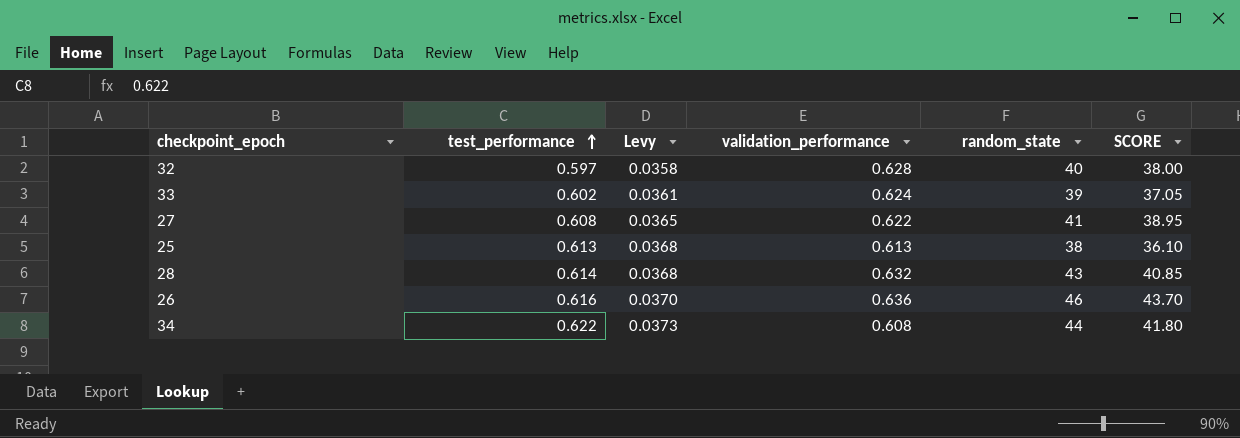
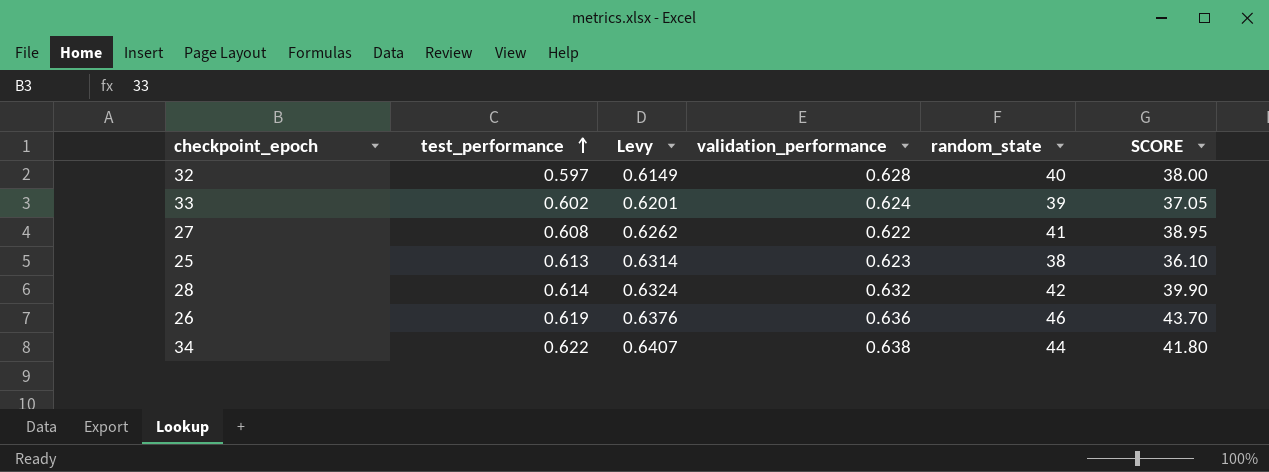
column Levy | formula: [test_performance] * 0.06 -> [test_performance] * 1.03
25 | validation_performance: 0.613 -> 0.623
28 | random_state: 43 -> 42
28 | SCORE: 40.85 -> 39.90
26 | test_performance: 0.616 -> 0.619
34 | validation_performance: 0.608 -> 0.638

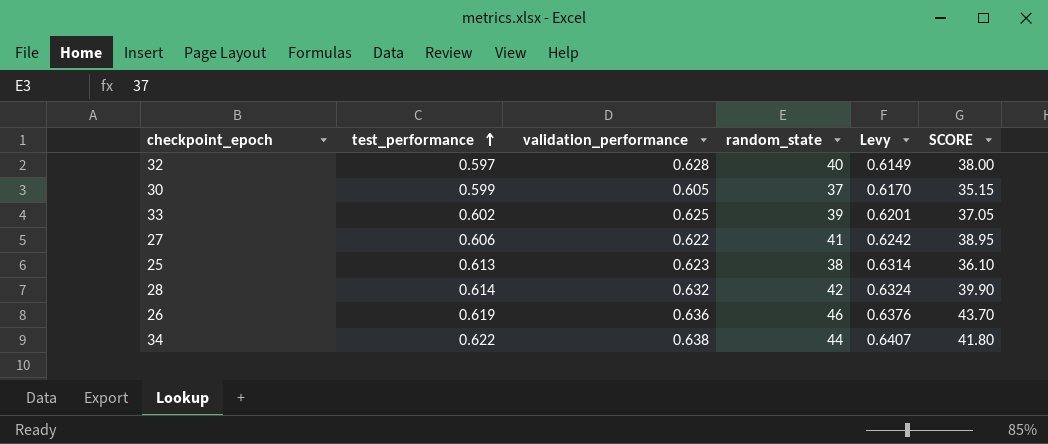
column Levy | position: 3 -> 5
row 30: none -> 0.599 | 0.605 | 37 | 0.6170 | 35.15
33 | validation_performance: 0.624 -> 0.625
27 | test_performance: 0.608 -> 0.606
27 | Levy: 0.6262 -> 0.6242

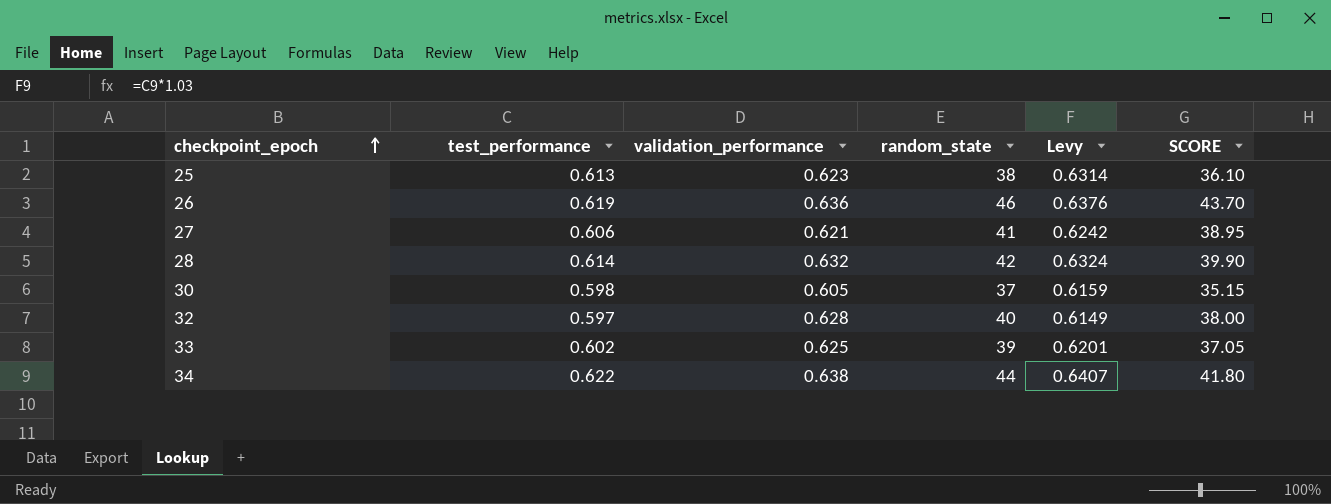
row order: test_performance ascending -> checkpoint_epoch ascending
27 | validation_performance: 0.622 -> 0.621
30 | test_performance: 0.599 -> 0.598
30 | Levy: 0.6170 -> 0.6159

